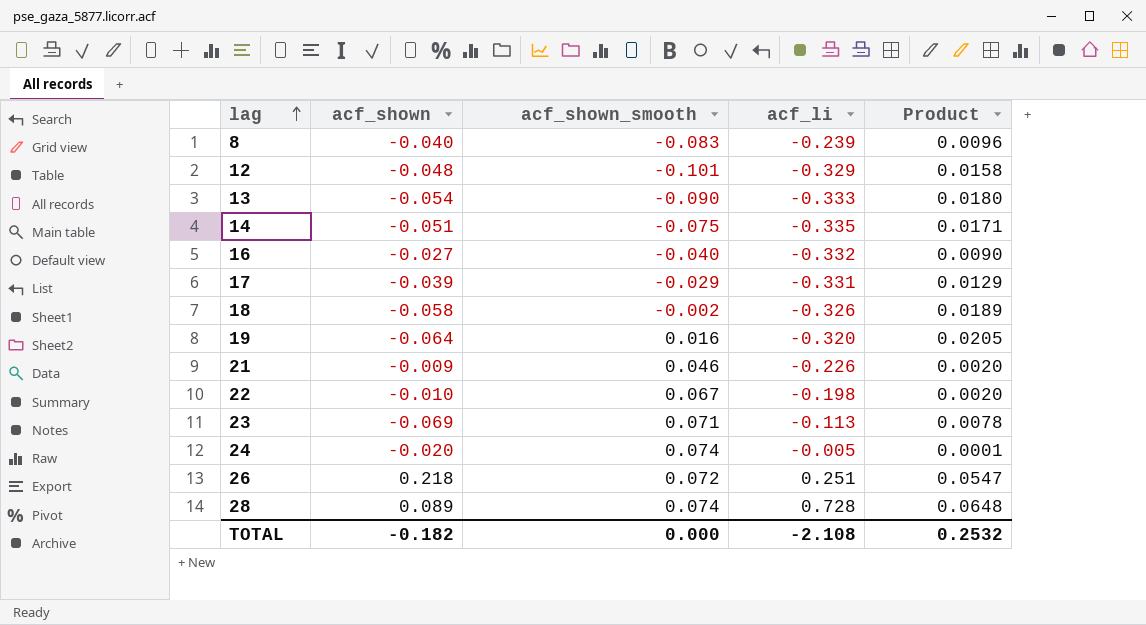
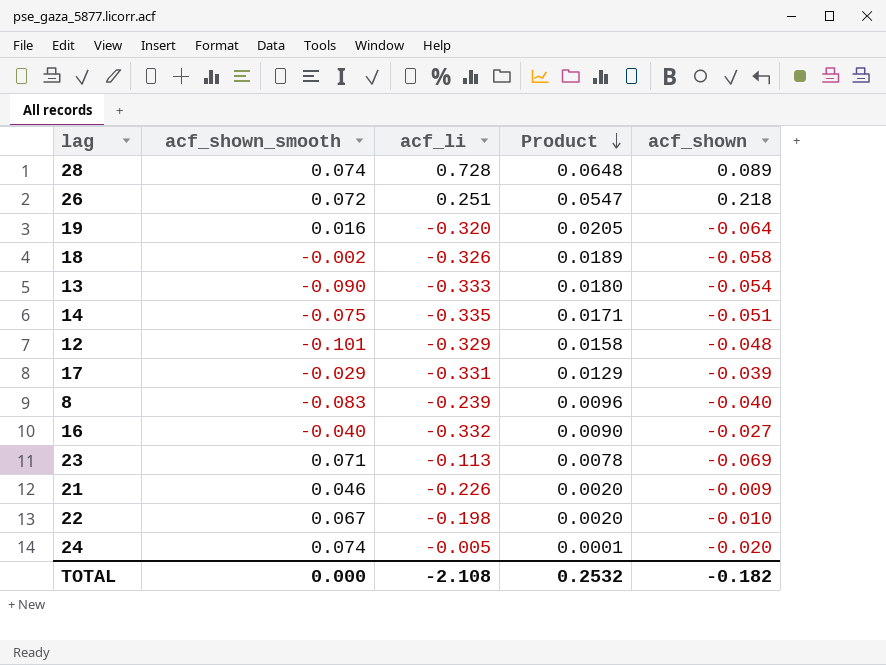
row order: lag ascending -> Product descending
column acf_shown | position: 2 -> 5

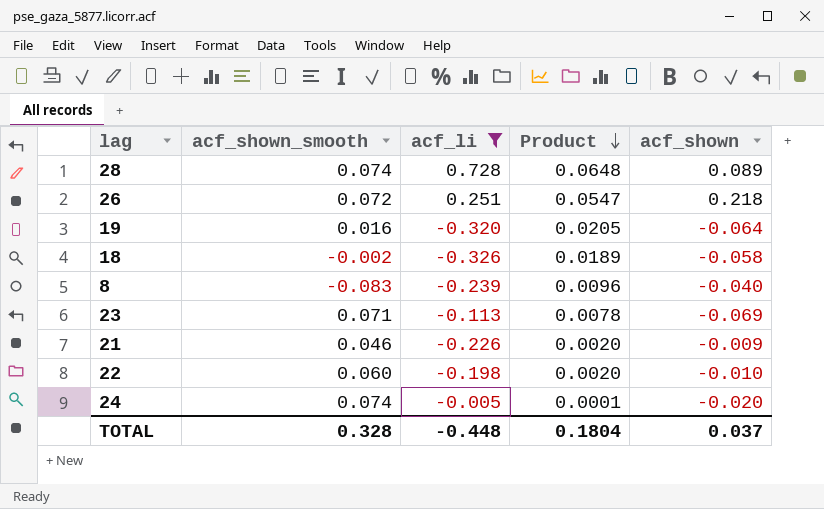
filter: none -> acf_li >= -0.326
22 | acf_shown_smooth: 0.067 -> 0.060
TOTAL | acf_shown_smooth: 0.000 -> 0.328
TOTAL | acf_li: -2.108 -> -0.448
TOTAL | Product: 0.2532 -> 0.1804
TOTAL | acf_shown: -0.182 -> 0.037

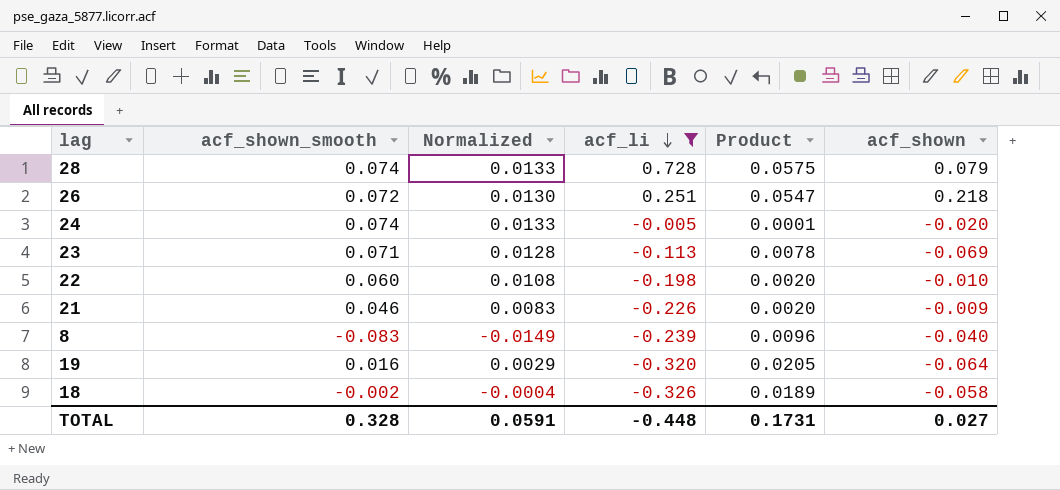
row order: Product descending -> acf_li descending
column Normalized | formula: none -> [acf_shown_smooth] * 0.18
28 | Product: 0.0648 -> 0.0575
28 | acf_shown: 0.089 -> 0.079
TOTAL | Product: 0.1804 -> 0.1731
TOTAL | acf_shown: 0.037 -> 0.027

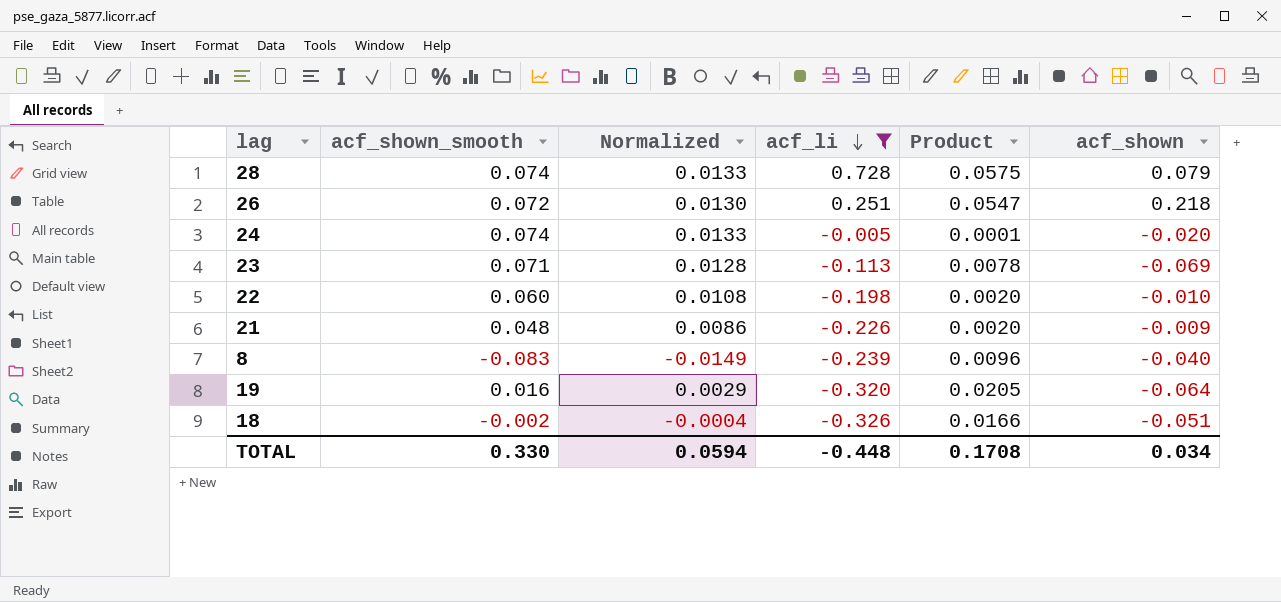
21 | acf_shown_smooth: 0.046 -> 0.048
21 | Normalized: 0.0083 -> 0.0086
18 | Product: 0.0189 -> 0.0166
18 | acf_shown: -0.058 -> -0.051
TOTAL | acf_shown_smooth: 0.328 -> 0.330
TOTAL | Normalized: 0.0591 -> 0.0594
TOTAL | Product: 0.1731 -> 0.1708
TOTAL | acf_shown: 0.027 -> 0.034

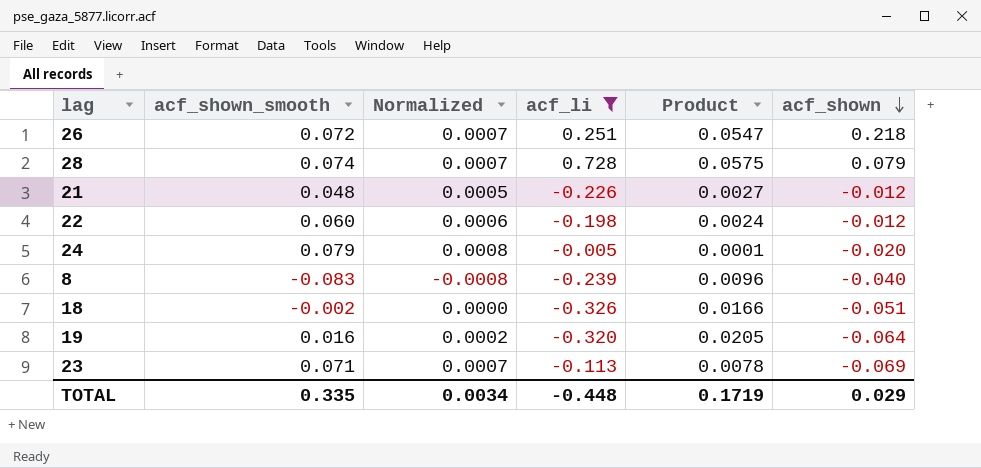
row order: acf_li descending -> acf_shown descending
column Normalized | formula: [acf_shown_smooth] * 0.18 -> [acf_shown_smooth] * 0.01
21 | Product: 0.0020 -> 0.0027
21 | acf_shown: -0.009 -> -0.012
22 | Product: 0.0020 -> 0.0024
22 | acf_shown: -0.010 -> -0.012
24 | acf_shown_smooth: 0.074 -> 0.079
TOTAL | acf_shown_smooth: 0.330 -> 0.335
TOTAL | Normalized: 0.0594 -> 0.0034
TOTAL | Product: 0.1708 -> 0.1719
TOTAL | acf_shown: 0.034 -> 0.029

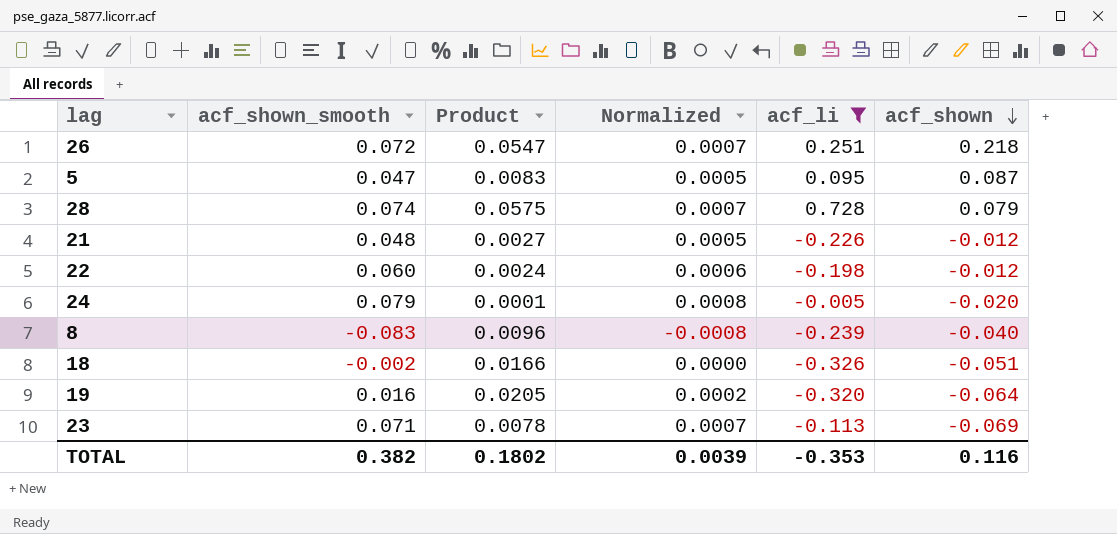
column Product | position: 5 -> 3
row 5: none -> 0.047 | 0.0083 | 0.0005 | 0.095 | 0.087
TOTAL | acf_shown_smooth: 0.335 -> 0.382
TOTAL | Product: 0.1719 -> 0.1802
TOTAL | Normalized: 0.0034 -> 0.0039
TOTAL | acf_li: -0.448 -> -0.353
TOTAL | acf_shown: 0.029 -> 0.116

